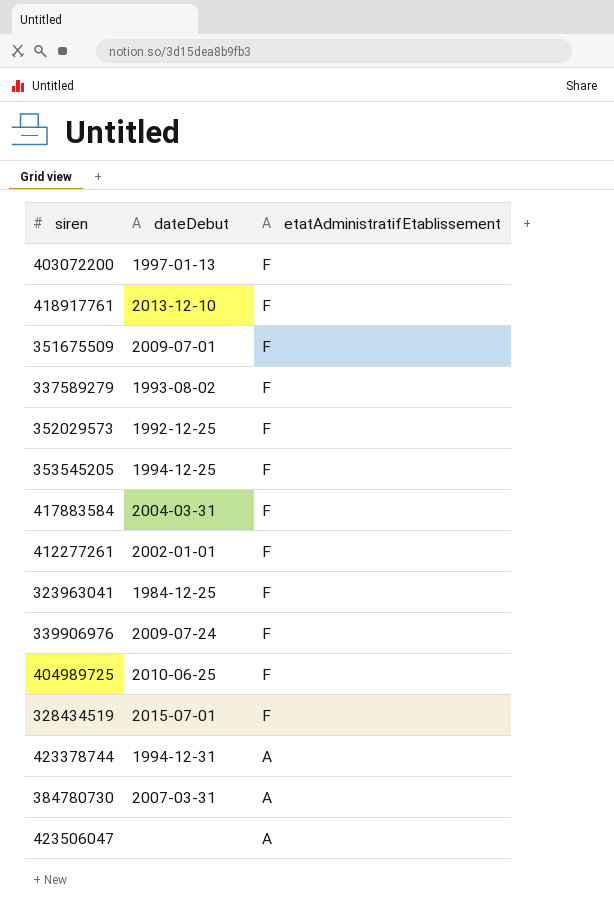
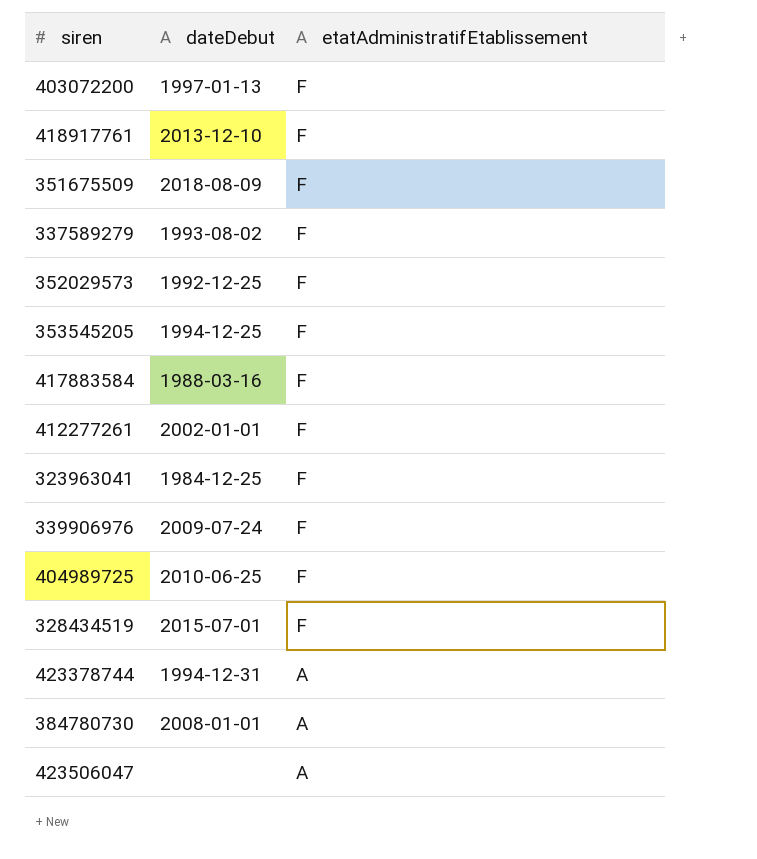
351675509 | dateDebut: 2009-07-01 -> 2018-08-09
417883584 | dateDebut: 2004-03-31 -> 1988-03-16
384780730 | dateDebut: 2007-03-31 -> 2008-01-01

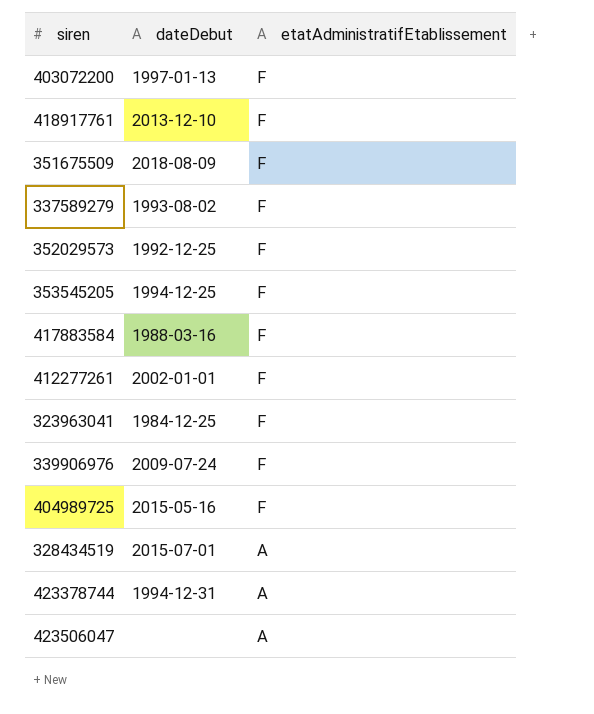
row 384780730: 2008-01-01 | A -> none
404989725 | dateDebut: 2010-06-25 -> 2015-05-16
328434519 | etatAdministratifEtablissement: F -> A

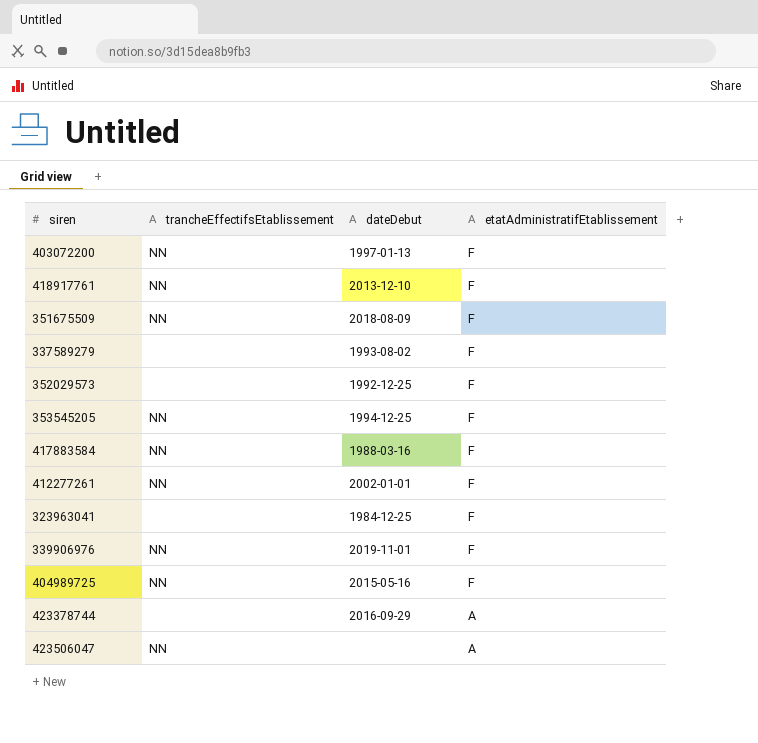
column trancheEffectifsEtablissement | position: none -> 2
row 328434519: 2015-07-01 | A -> none
339906976 | dateDebut: 2009-07-24 -> 2019-11-01
423378744 | dateDebut: 1994-12-31 -> 2016-09-29

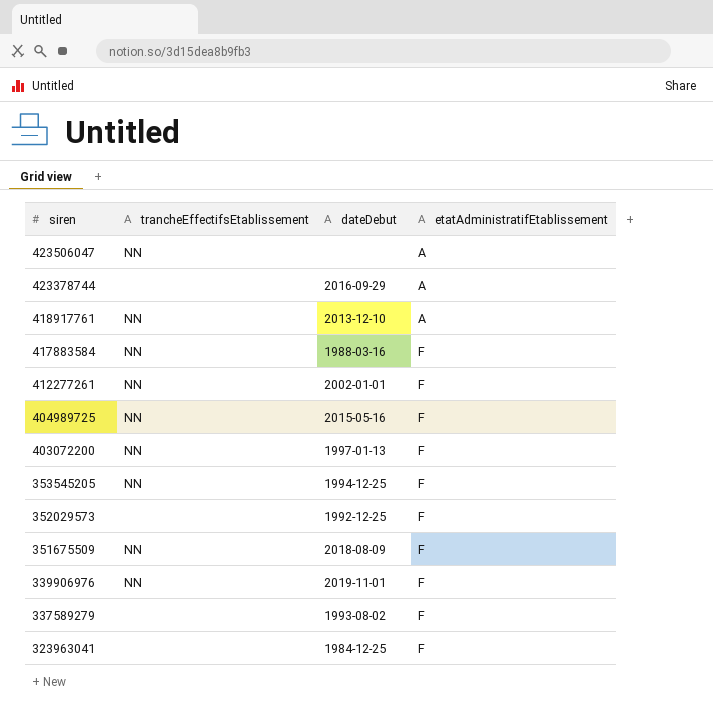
row order: etatAdministratifEtablissement descending -> siren descending
418917761 | etatAdministratifEtablissement: F -> A

